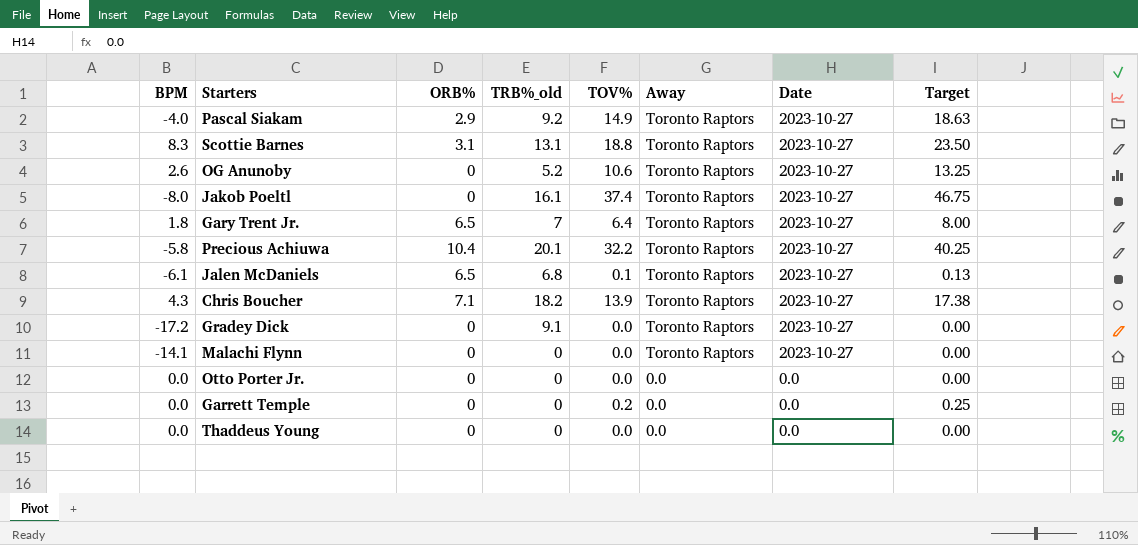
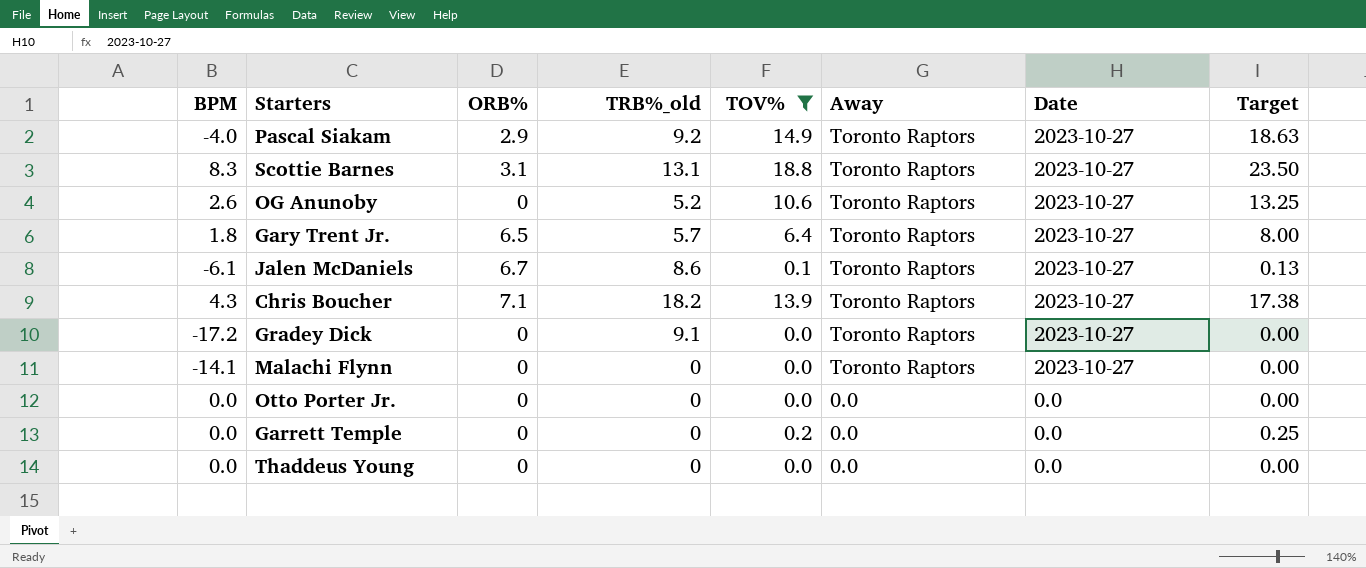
filter: none -> TOV% <= 18.8
Gary Trent Jr. | TRB%_old: 7 -> 5.7
Jalen McDaniels | ORB%: 6.5 -> 6.7
Jalen McDaniels | TRB%_old: 6.8 -> 8.6

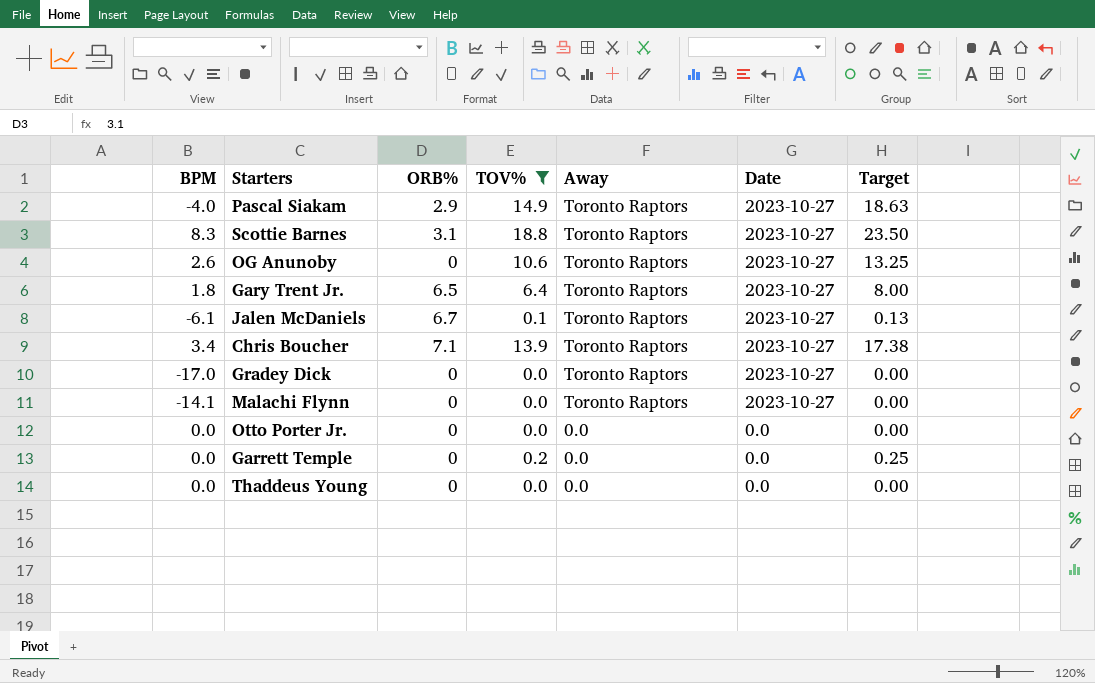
column TRB%_old | position: 4 -> none
Chris Boucher | BPM: 4.3 -> 3.4
Gradey Dick | BPM: -17.2 -> -17.0

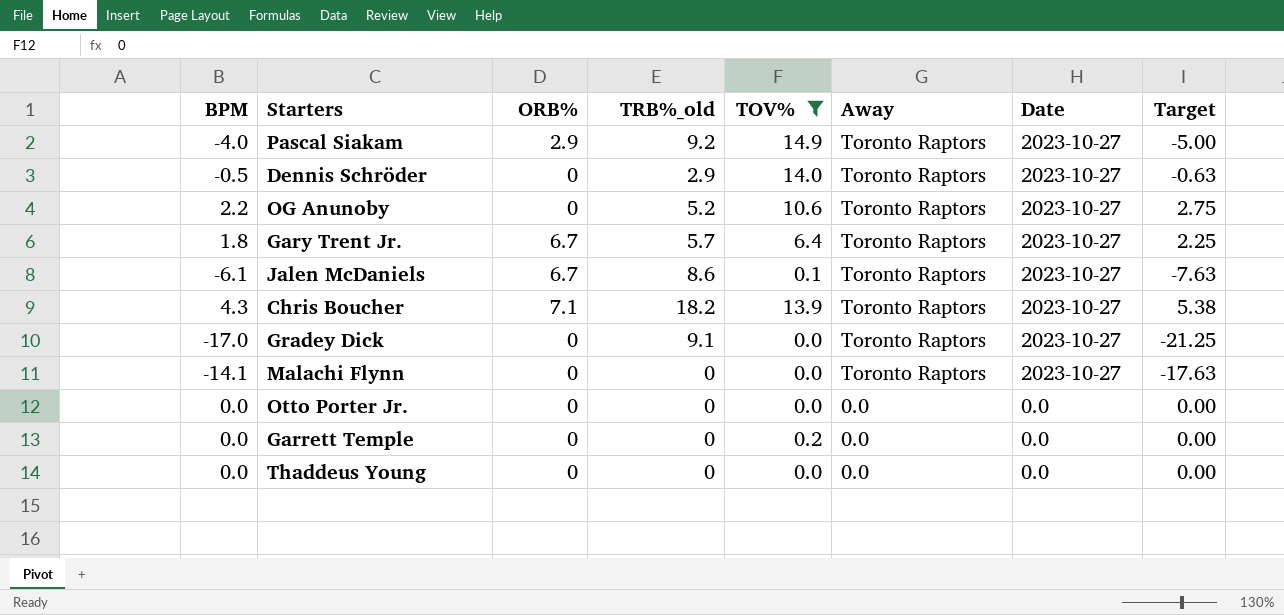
column TRB%_old | position: none -> 4
column Target | formula: [TOV%] * 1.25 -> [BPM] * 1.25
row Scottie Barnes: 8.3 | 3.1 | 18.8 | Toronto Raptors | 2023-10-27 | 23.50 -> none
row Dennis Schröder: none -> -0.5 | 0 | 2.9 | 14.0 | Toronto Raptors | 2023-10-27 | -0.63
OG Anunoby | BPM: 2.6 -> 2.2
Gary Trent Jr. | ORB%: 6.5 -> 6.7
Chris Boucher | BPM: 3.4 -> 4.3

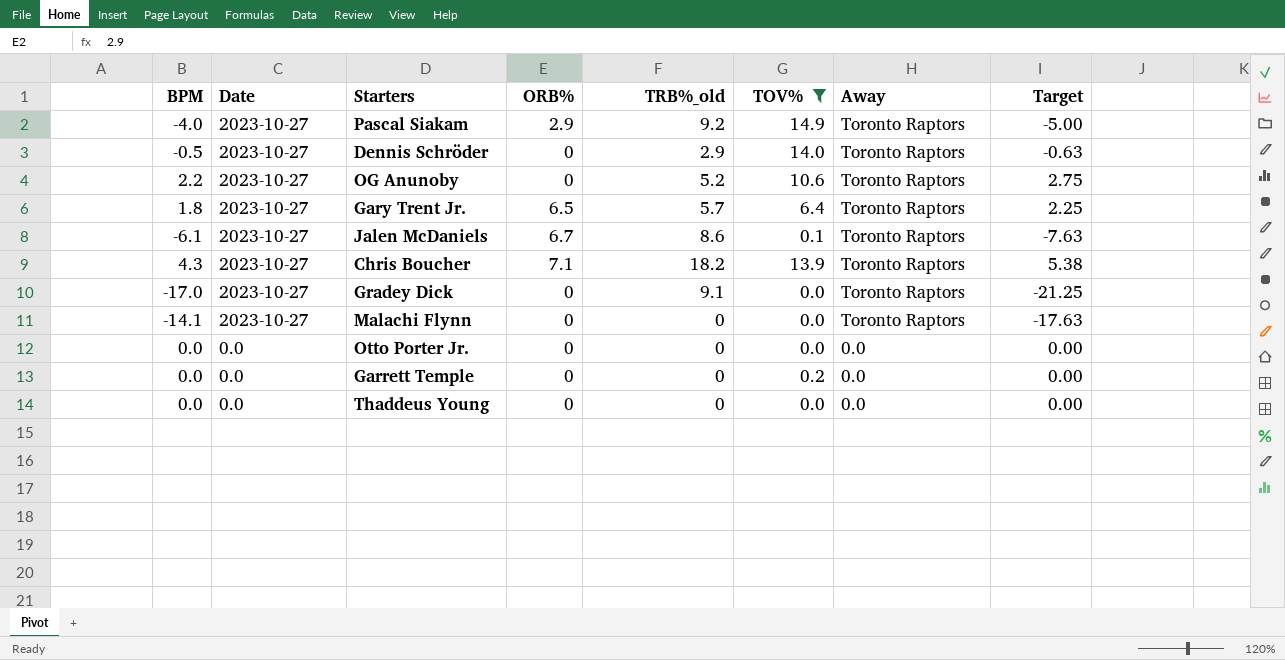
column Date | position: 7 -> 2
Gary Trent Jr. | ORB%: 6.7 -> 6.5

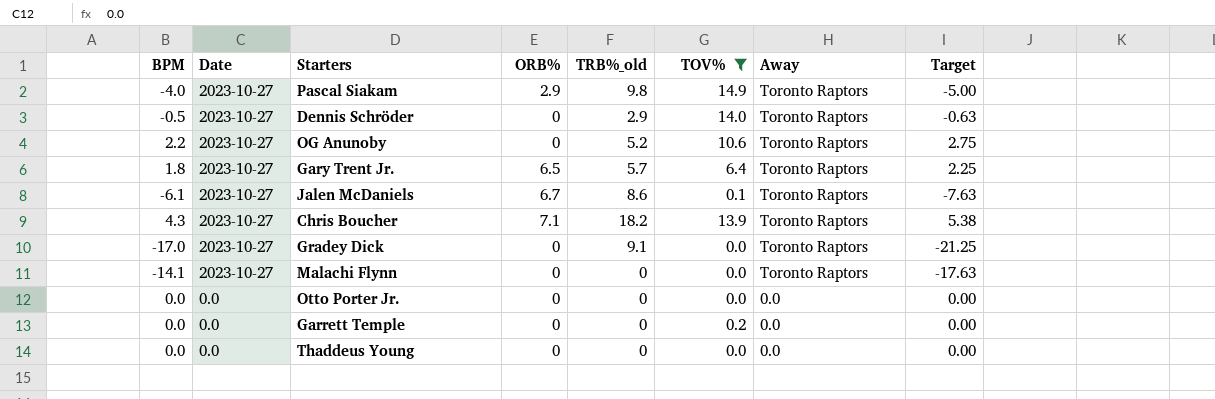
Pascal Siakam | TRB%_old: 9.2 -> 9.8

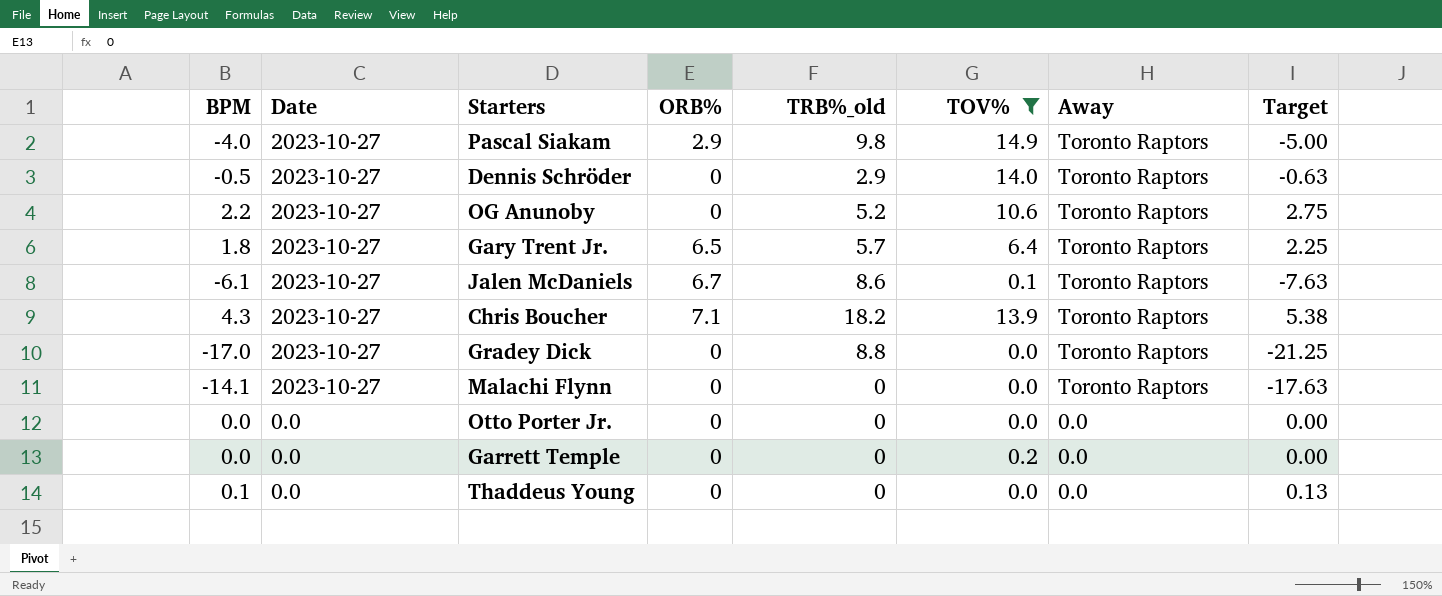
Gradey Dick | TRB%_old: 9.1 -> 8.8
Thaddeus Young | BPM: 0.0 -> 0.1
Thaddeus Young | Target: 0.00 -> 0.13

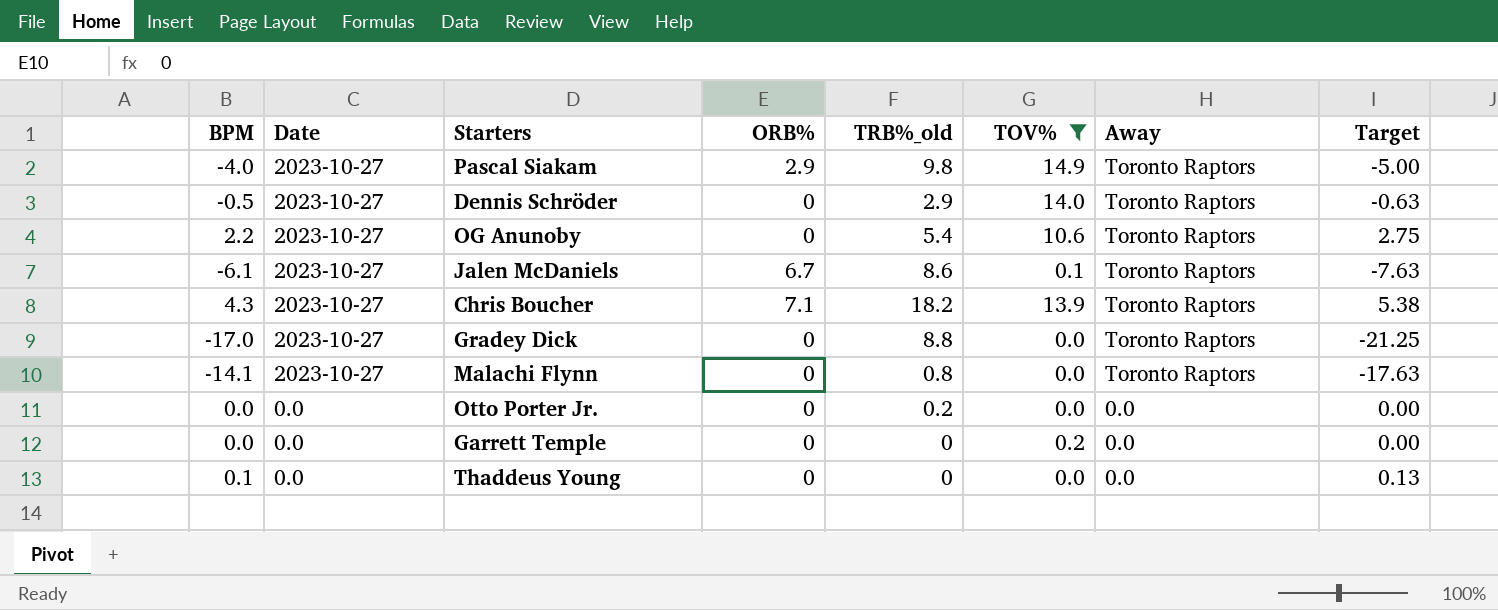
row Gary Trent Jr.: 1.8 | 2023-10-27 | 6.5 | 5.7 | 6.4 | Toronto Raptors | 2.25 -> none
OG Anunoby | TRB%_old: 5.2 -> 5.4
Malachi Flynn | TRB%_old: 0 -> 0.8
Otto Porter Jr. | TRB%_old: 0 -> 0.2

